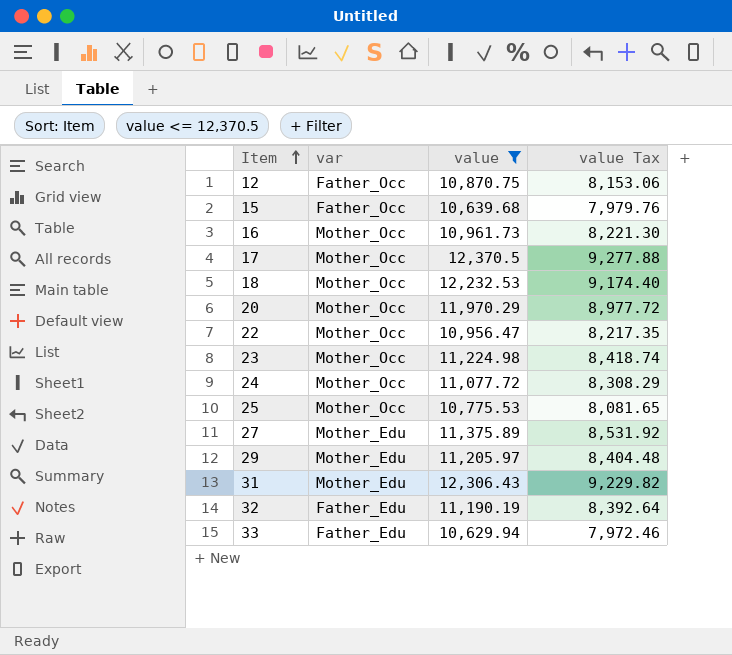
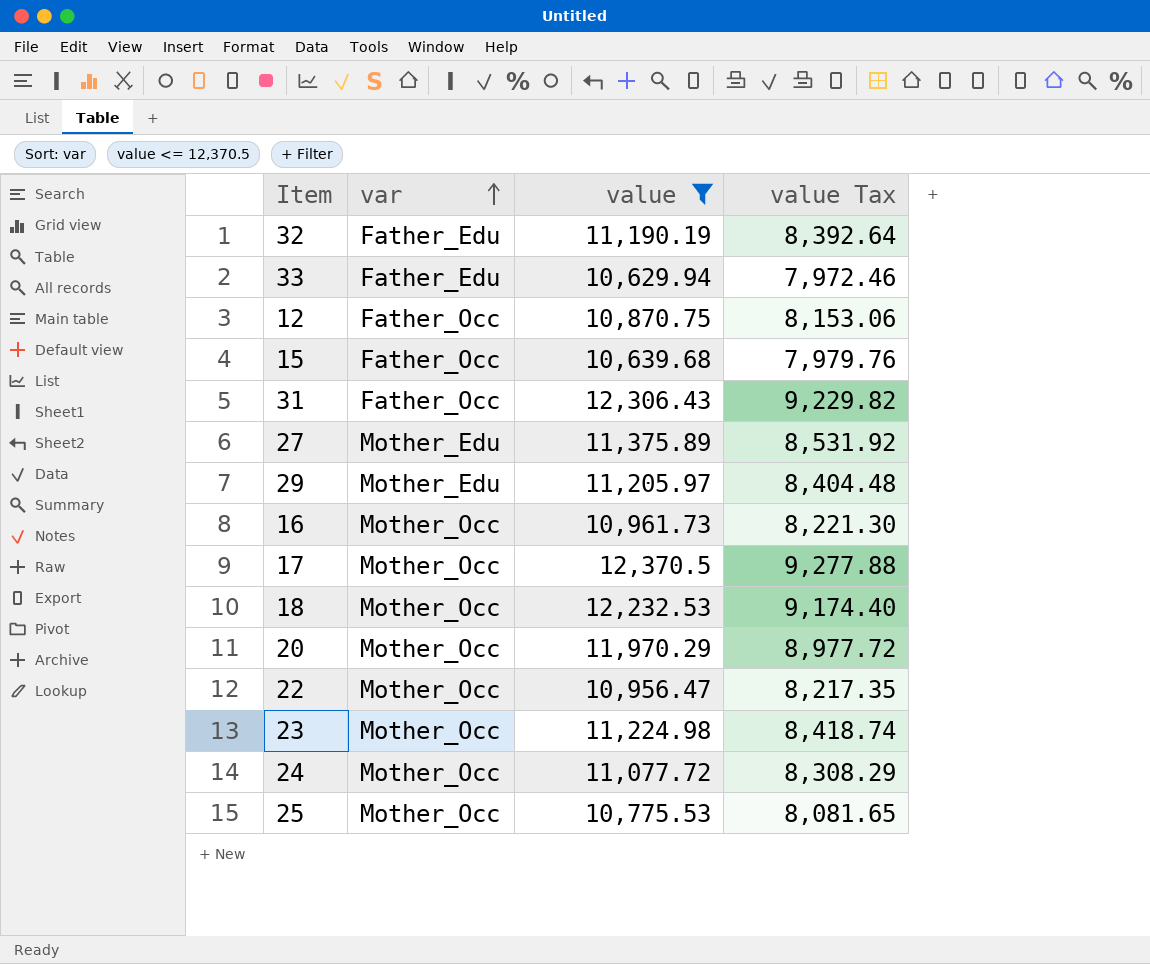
row order: Item ascending -> var ascending
31 | var: Mother_Edu -> Father_Occ

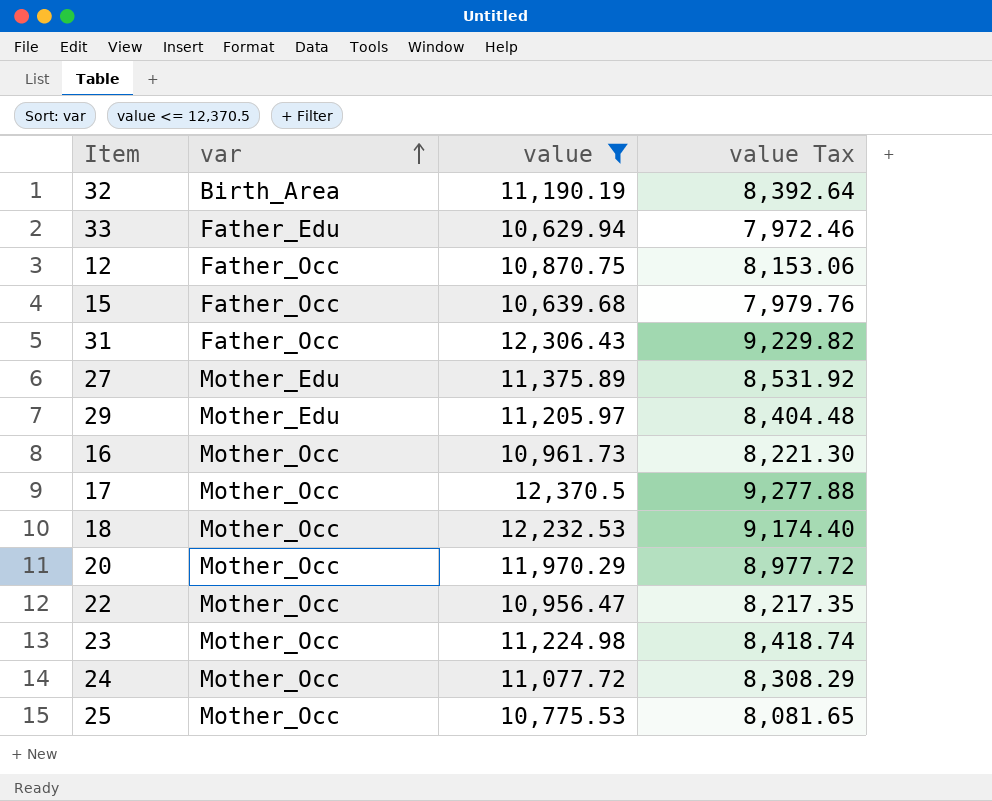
32 | var: Father_Edu -> Birth_Area

